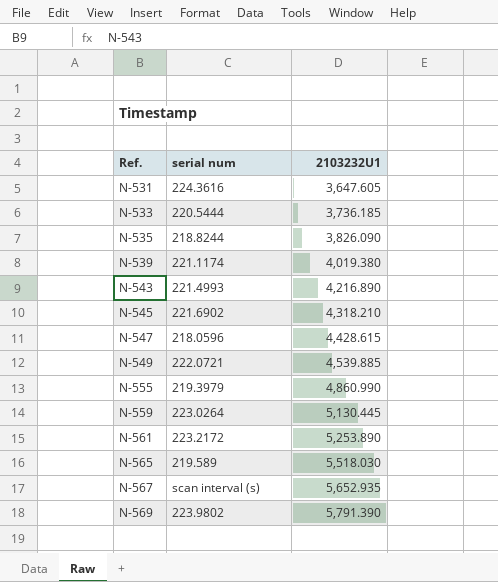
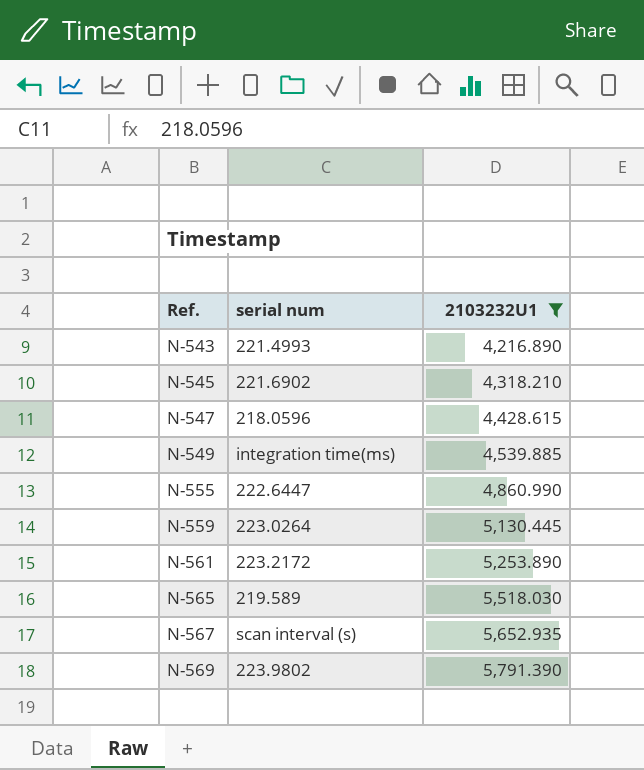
filter: none -> 2103232U1 >= 4,216.890
N-549 | serial num: 222.0721 -> integration time(ms)
N-555 | serial num: 219.3979 -> 222.6447

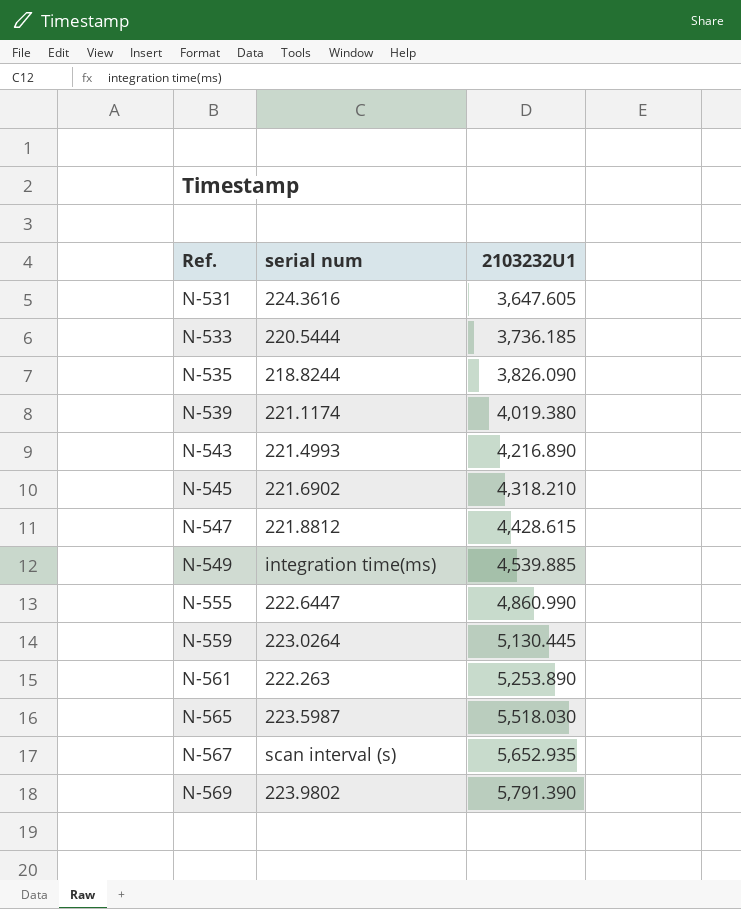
filter: 2103232U1 >= 4,216.890 -> none
N-547 | serial num: 218.0596 -> 221.8812
N-561 | serial num: 223.2172 -> 222.263
N-565 | serial num: 219.589 -> 223.5987

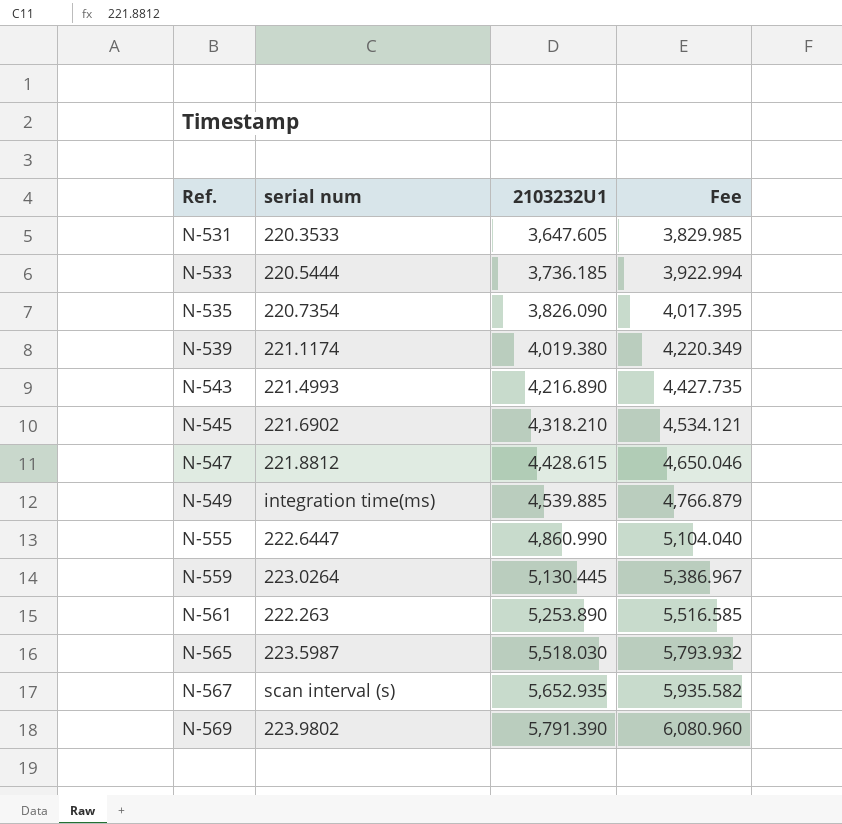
column Fee | formula: none -> [2103232U1] * 1.05
N-531 | serial num: 224.3616 -> 220.3533
N-535 | serial num: 218.8244 -> 220.7354

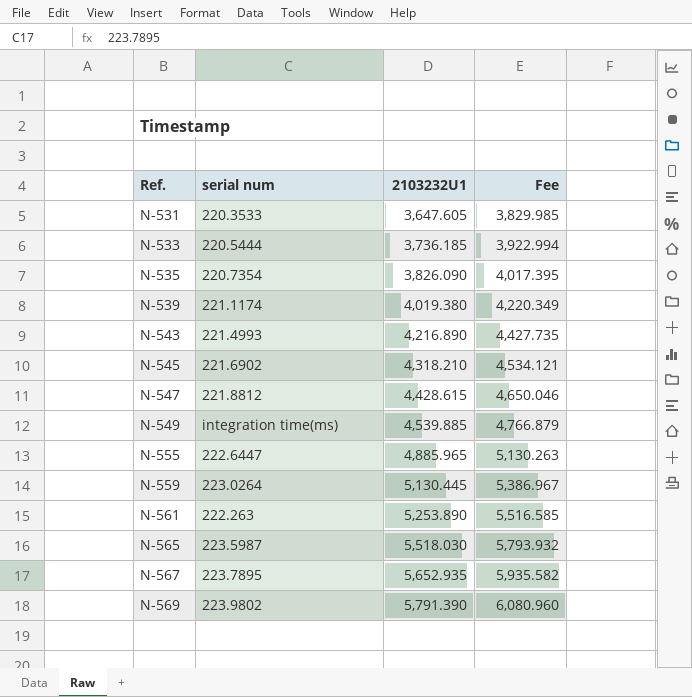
N-555 | 2103232U1: 4,860.990 -> 4,885.965
N-555 | Fee: 5,104.040 -> 5,130.263
N-567 | serial num: scan interval (s) -> 223.7895

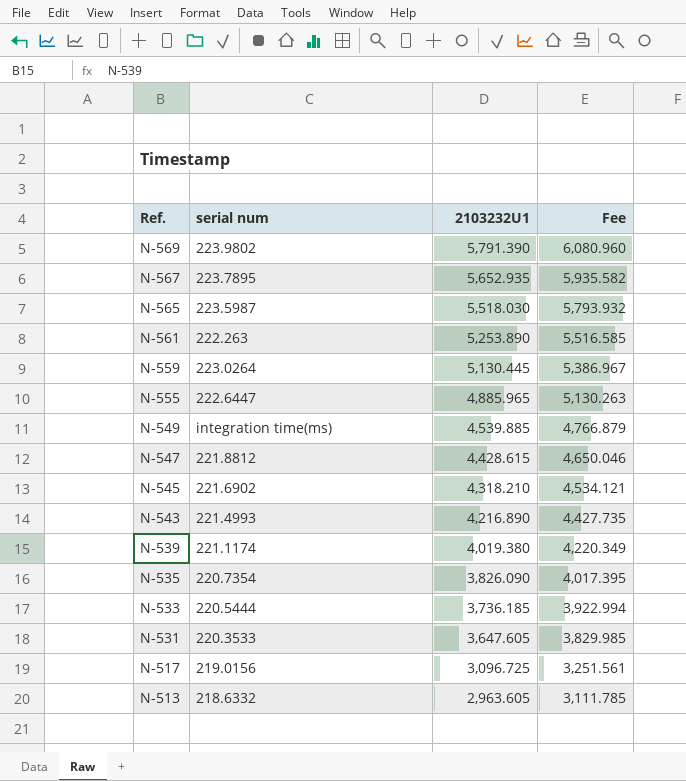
row order: Ref. ascending -> Ref. descending
row N-517: none -> 219.0156 | 3,096.725 | 3,251.561
row N-513: none -> 218.6332 | 2,963.605 | 3,111.785

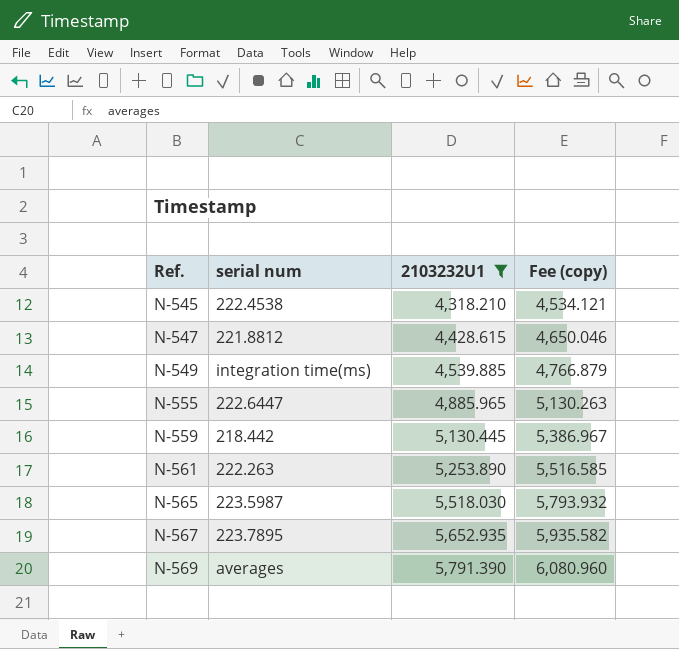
filter: none -> 2103232U1 >= 4,318.210
row order: Ref. descending -> Ref. ascending
column name: Fee -> Fee (copy)
N-545 | serial num: 221.6902 -> 222.4538
N-559 | serial num: 223.0264 -> 218.442
N-569 | serial num: 223.9802 -> averages

